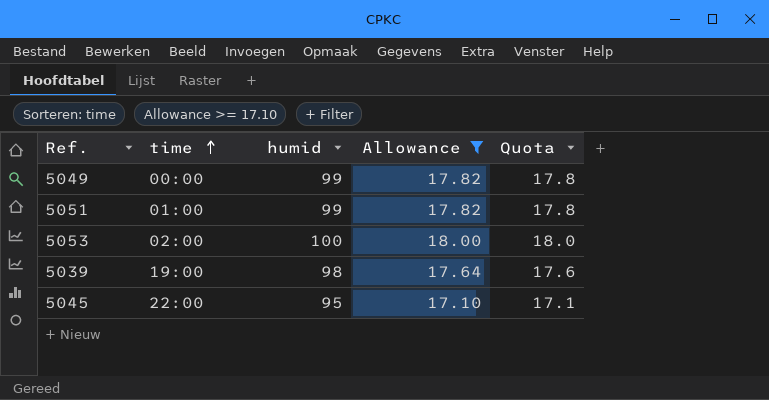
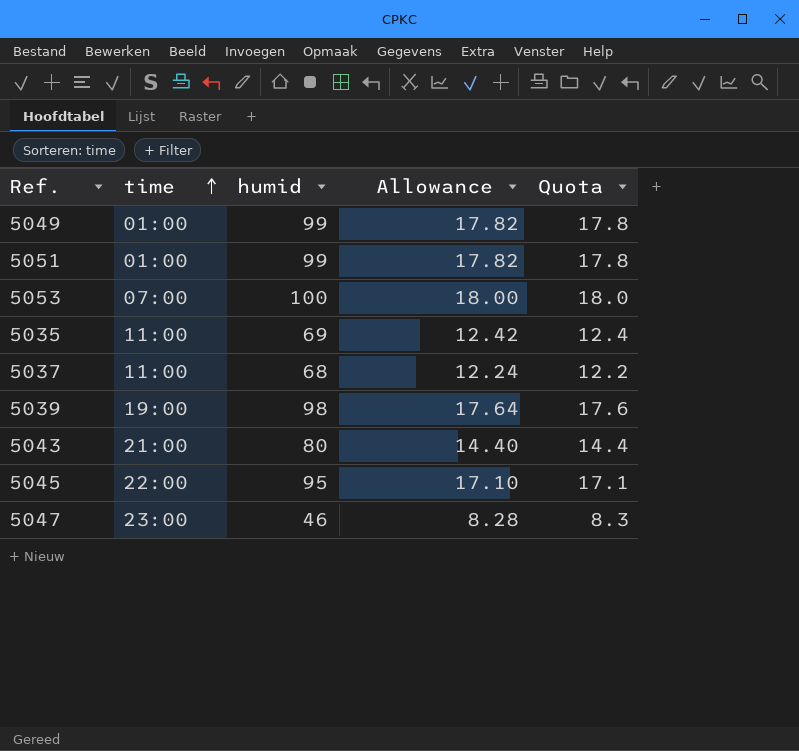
filter: Allowance >= 17.10 -> none
5049 | time: 00:00 -> 01:00
5053 | time: 02:00 -> 07:00

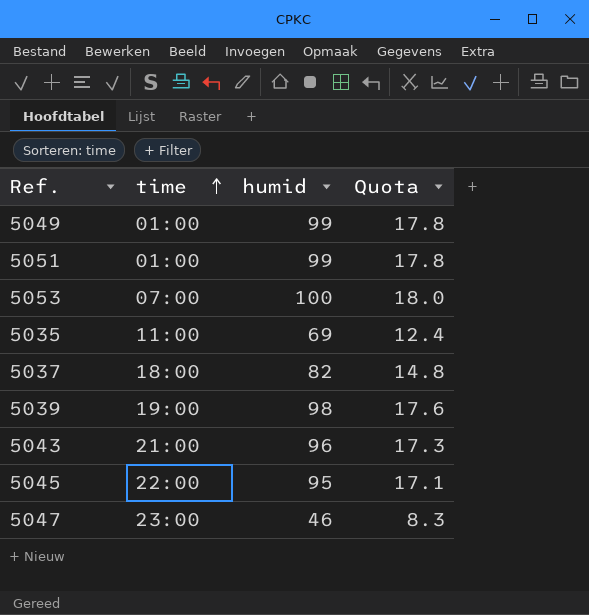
column Allowance | formula: [humid] * 0.18 -> none
5037 | time: 11:00 -> 18:00
5037 | humid: 68 -> 82
5037 | Quota: 12.2 -> 14.8
5043 | humid: 80 -> 96
5043 | Quota: 14.4 -> 17.3

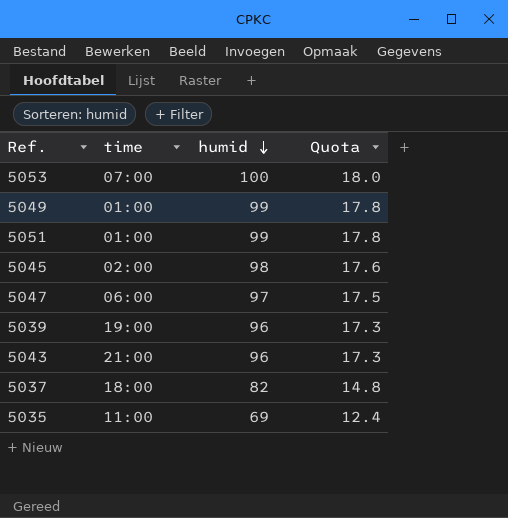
row order: time ascending -> humid descending
5045 | time: 22:00 -> 02:00
5045 | humid: 95 -> 98
5045 | Quota: 17.1 -> 17.6
5047 | time: 23:00 -> 06:00
5047 | humid: 46 -> 97
5047 | Quota: 8.3 -> 17.5
5039 | humid: 98 -> 96
5039 | Quota: 17.6 -> 17.3

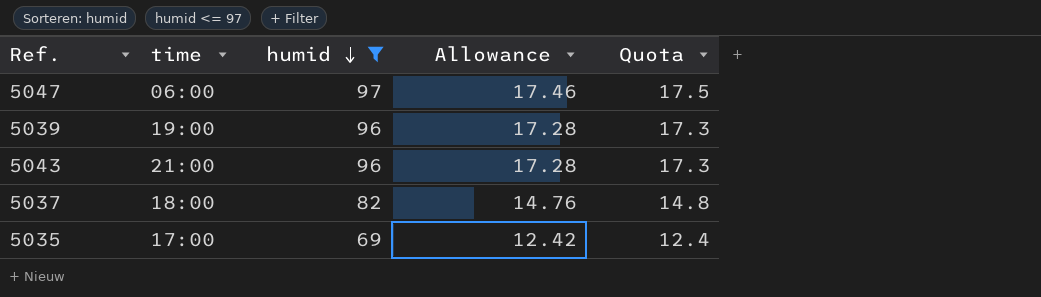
filter: none -> humid <= 97
column Allowance | formula: none -> [humid] * 0.18
5035 | time: 11:00 -> 17:00

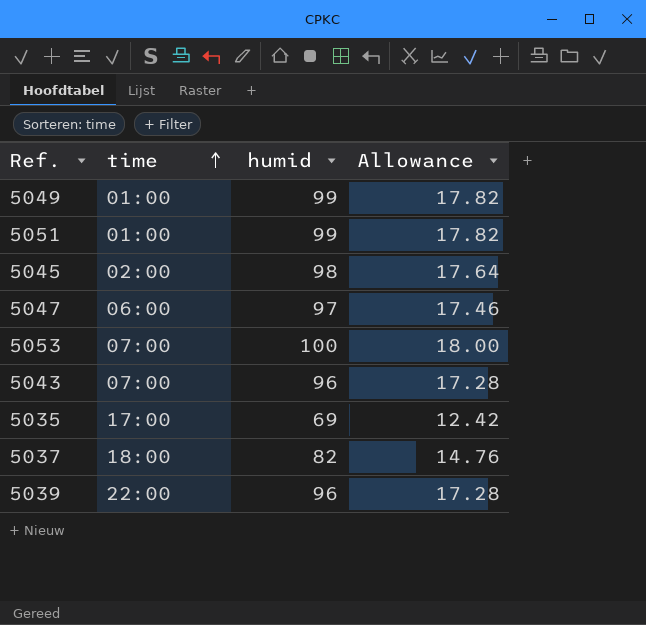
filter: humid <= 97 -> none
row order: humid descending -> time ascending
column Quota | formula: [humid] * 0.18 -> none
5043 | time: 21:00 -> 07:00
5039 | time: 19:00 -> 22:00

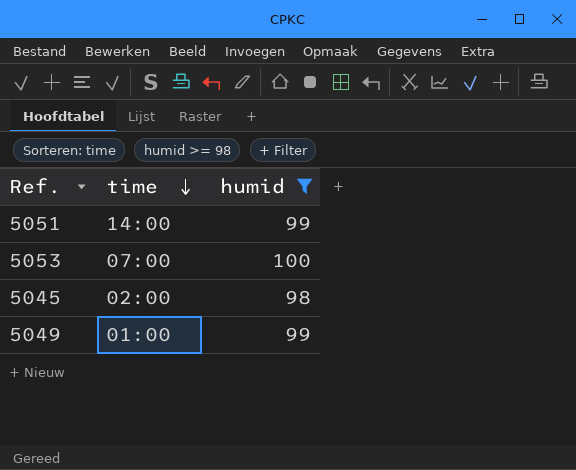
filter: none -> humid >= 98
row order: time ascending -> time descending
column Allowance | formula: [humid] * 0.18 -> none
5051 | time: 01:00 -> 14:00

